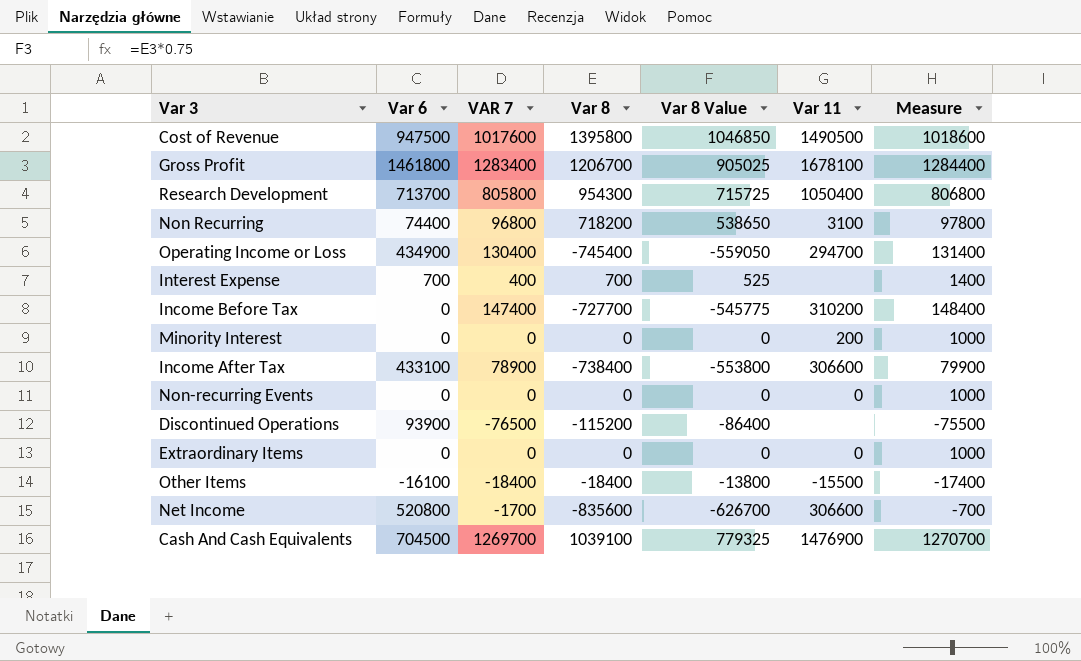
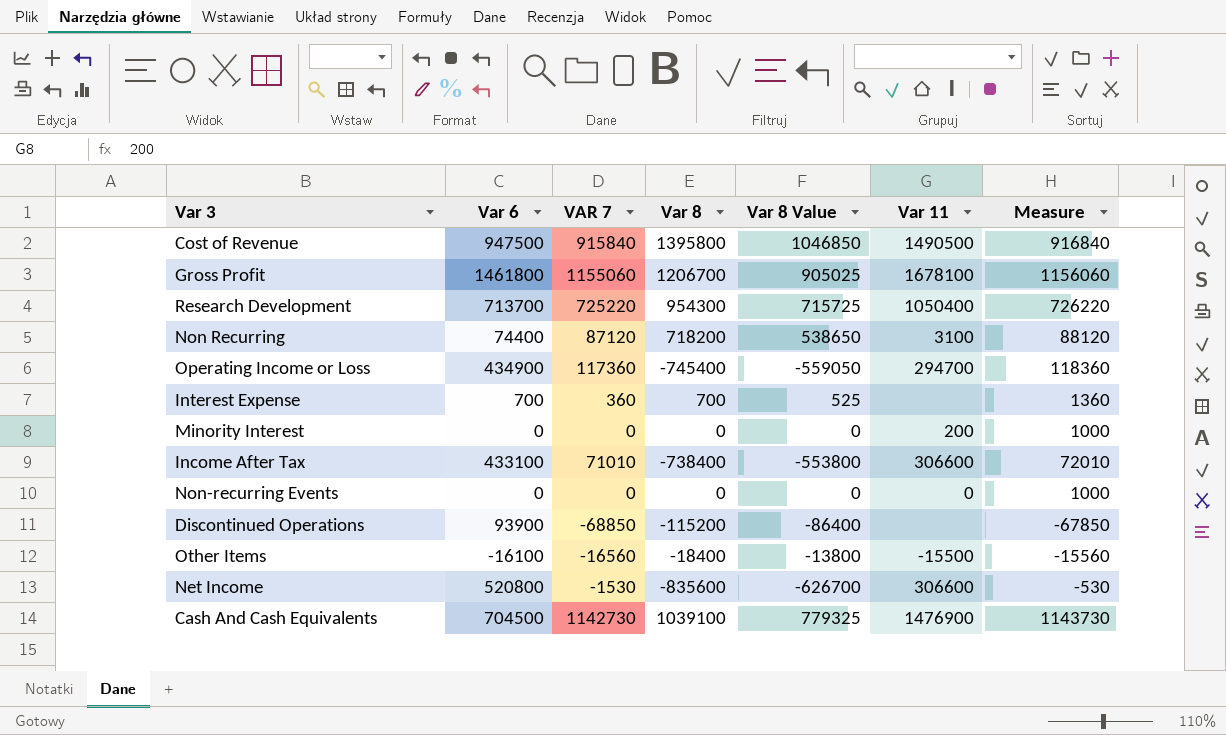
row Income Before Tax: 0 | 147400 | -727700 | -545775 | 310200 | 148400 -> none
row Extraordinary Items: 0 | 0 | 0 | 0 | 0 | 1000 -> none
Cost of Revenue | VAR 7: 1017600 -> 915840
Cost of Revenue | Measure: 1018600 -> 916840
Gross Profit | VAR 7: 1283400 -> 1155060
Gross Profit | Measure: 1284400 -> 1156060
Research Development | VAR 7: 805800 -> 725220
Research Development | Measure: 806800 -> 726220
Non Recurring | VAR 7: 96800 -> 87120
Non Recurring | Measure: 97800 -> 88120
Operating Income or Loss | VAR 7: 130400 -> 117360
Operating Income or Loss | Measure: 131400 -> 118360
Interest Expense | VAR 7: 400 -> 360
Interest Expense | Measure: 1400 -> 1360
Income After Tax | VAR 7: 78900 -> 71010
Income After Tax | Measure: 79900 -> 72010
Discontinued Operations | VAR 7: -76500 -> -68850
Discontinued Operations | Measure: -75500 -> -67850
Other Items | VAR 7: -18400 -> -16560
Other Items | Measure: -17400 -> -15560
Net Income | VAR 7: -1700 -> -1530
Net Income | Measure: -700 -> -530
Cash And Cash Equivalents | VAR 7: 1269700 -> 1142730
Cash And Cash Equivalents | Measure: 1270700 -> 1143730

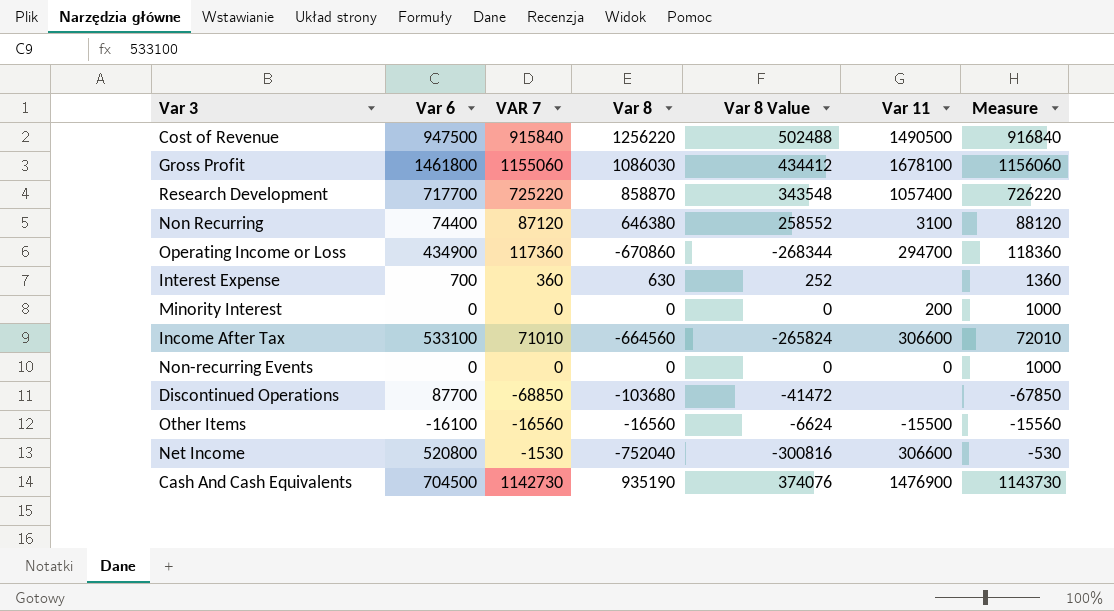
column Var 8 Value | formula: [Var 8] * 0.75 -> [Var 8] * 0.4
Cost of Revenue | Var 8: 1395800 -> 1256220
Gross Profit | Var 8: 1206700 -> 1086030
Research Development | Var 6: 713700 -> 717700
Research Development | Var 8: 954300 -> 858870
Research Development | Var 11: 1050400 -> 1057400
Non Recurring | Var 8: 718200 -> 646380
Operating Income or Loss | Var 8: -745400 -> -670860
Interest Expense | Var 8: 700 -> 630
Income After Tax | Var 6: 433100 -> 533100
Income After Tax | Var 8: -738400 -> -664560
Discontinued Operations | Var 6: 93900 -> 87700
Discontinued Operations | Var 8: -115200 -> -103680
Other Items | Var 8: -18400 -> -16560
Net Income | Var 8: -835600 -> -752040
Cash And Cash Equivalents | Var 8: 1039100 -> 935190

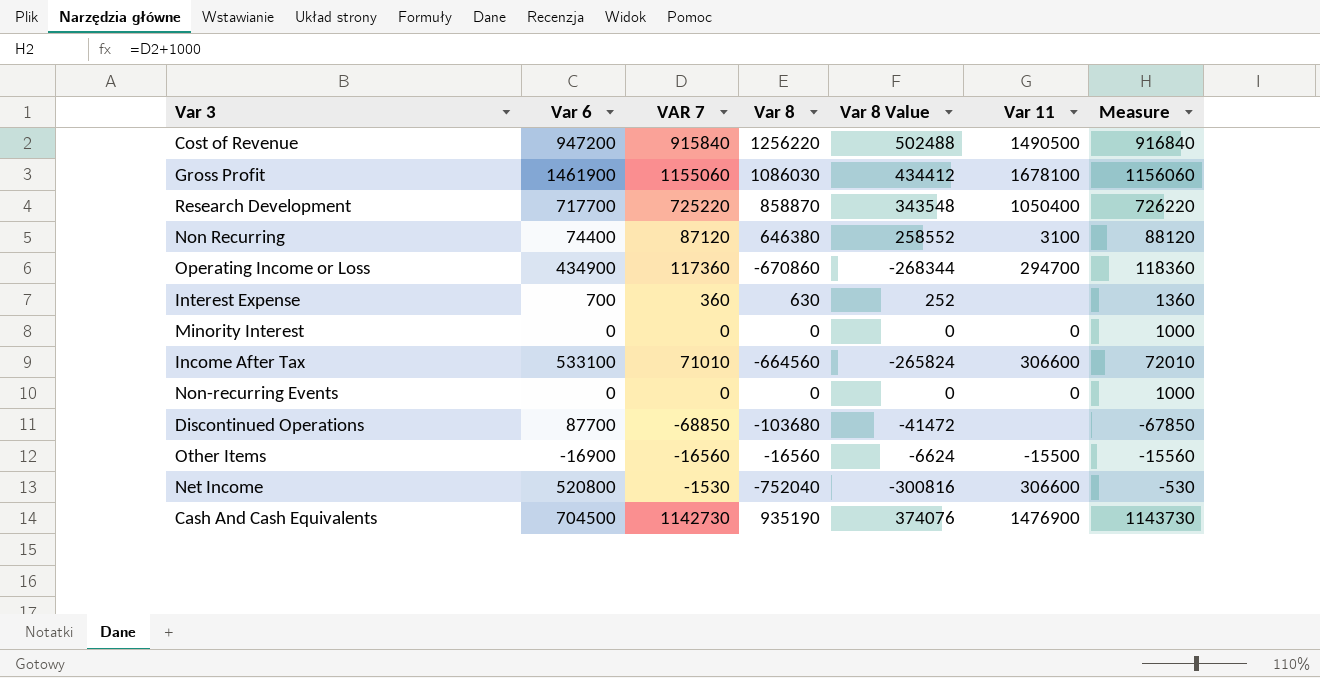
Cost of Revenue | Var 6: 947500 -> 947200
Gross Profit | Var 6: 1461800 -> 1461900
Research Development | Var 11: 1057400 -> 1050400
Minority Interest | Var 11: 200 -> 0
Other Items | Var 6: -16100 -> -16900

